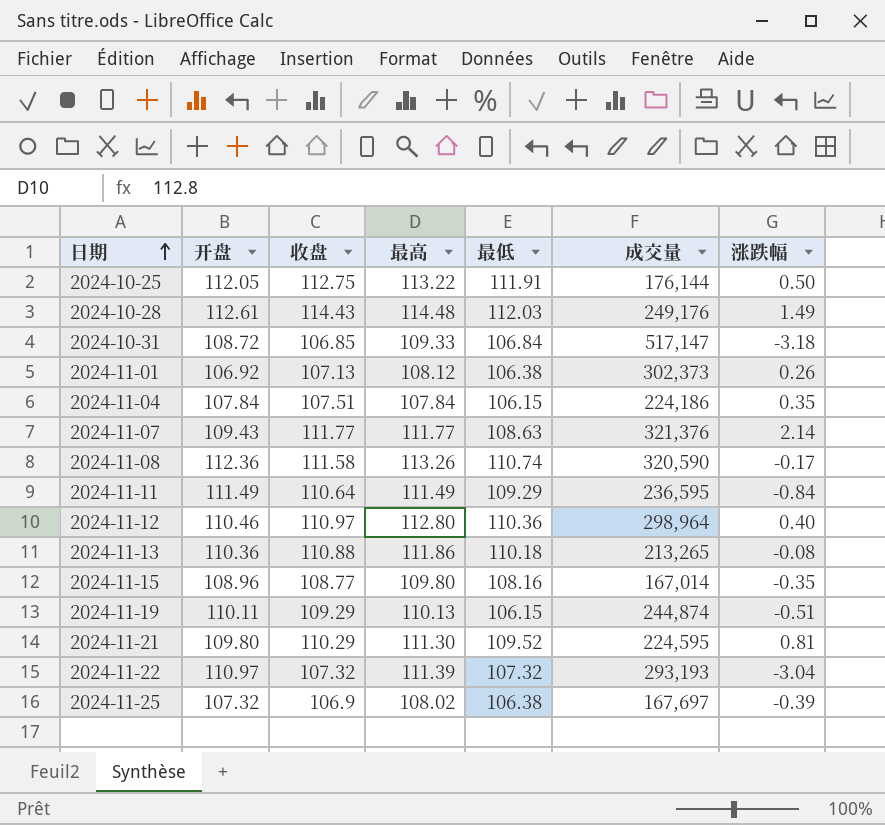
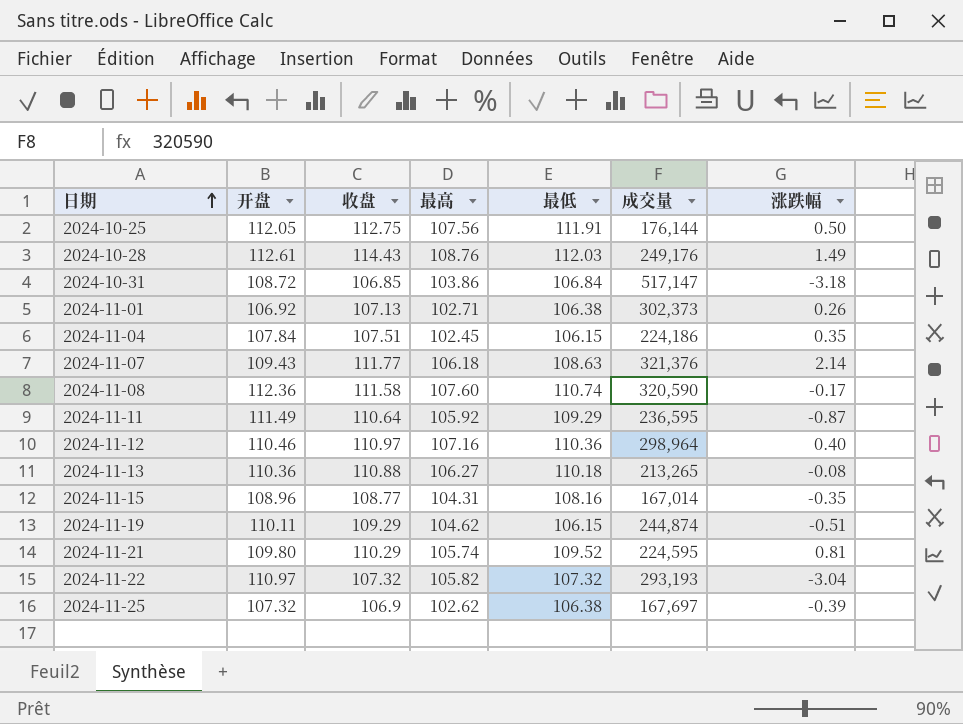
2024-10-25 | 最高: 113.22 -> 107.56
2024-10-28 | 最高: 114.48 -> 108.76
2024-10-31 | 最高: 109.33 -> 103.86
2024-11-01 | 最高: 108.12 -> 102.71
2024-11-04 | 最高: 107.84 -> 102.45
2024-11-07 | 最高: 111.77 -> 106.18
2024-11-08 | 最高: 113.26 -> 107.60
2024-11-11 | 最高: 111.49 -> 105.92
2024-11-11 | 涨跌幅: -0.84 -> -0.87
2024-11-12 | 最高: 112.80 -> 107.16
2024-11-13 | 最高: 111.86 -> 106.27
2024-11-15 | 最高: 109.80 -> 104.31
2024-11-19 | 最高: 110.13 -> 104.62
2024-11-21 | 最高: 111.30 -> 105.74
2024-11-22 | 最高: 111.39 -> 105.82
2024-11-25 | 最高: 108.02 -> 102.62

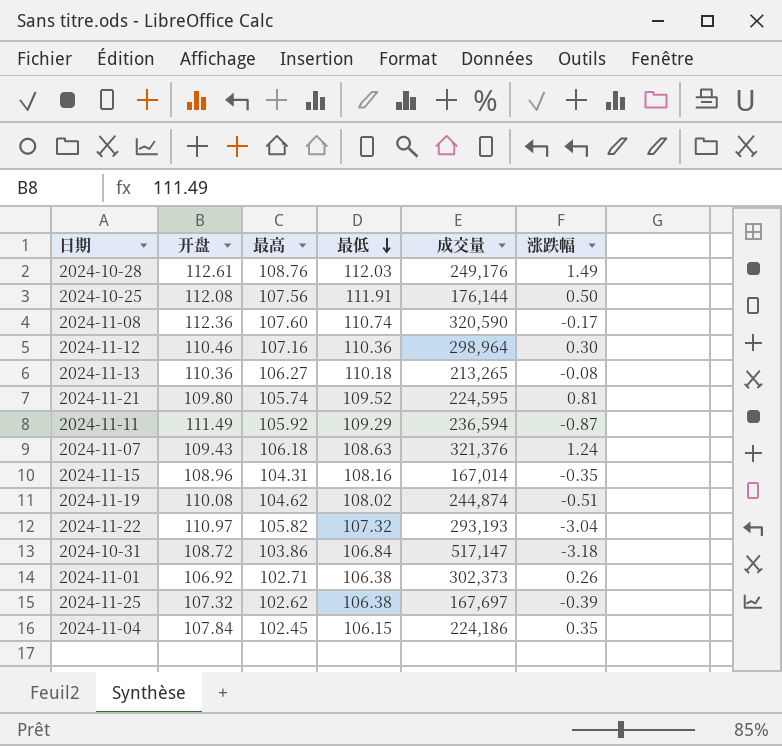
row order: 日期 ascending -> 最低 descending
column 收盘 | position: 3 -> none
2024-10-25 | 开盘: 112.05 -> 112.08
2024-11-12 | 涨跌幅: 0.40 -> 0.30
2024-11-11 | 成交量: 236,595 -> 236,594
2024-11-07 | 涨跌幅: 2.14 -> 1.24
2024-11-19 | 开盘: 110.11 -> 110.08
2024-11-19 | 最低: 106.15 -> 108.02

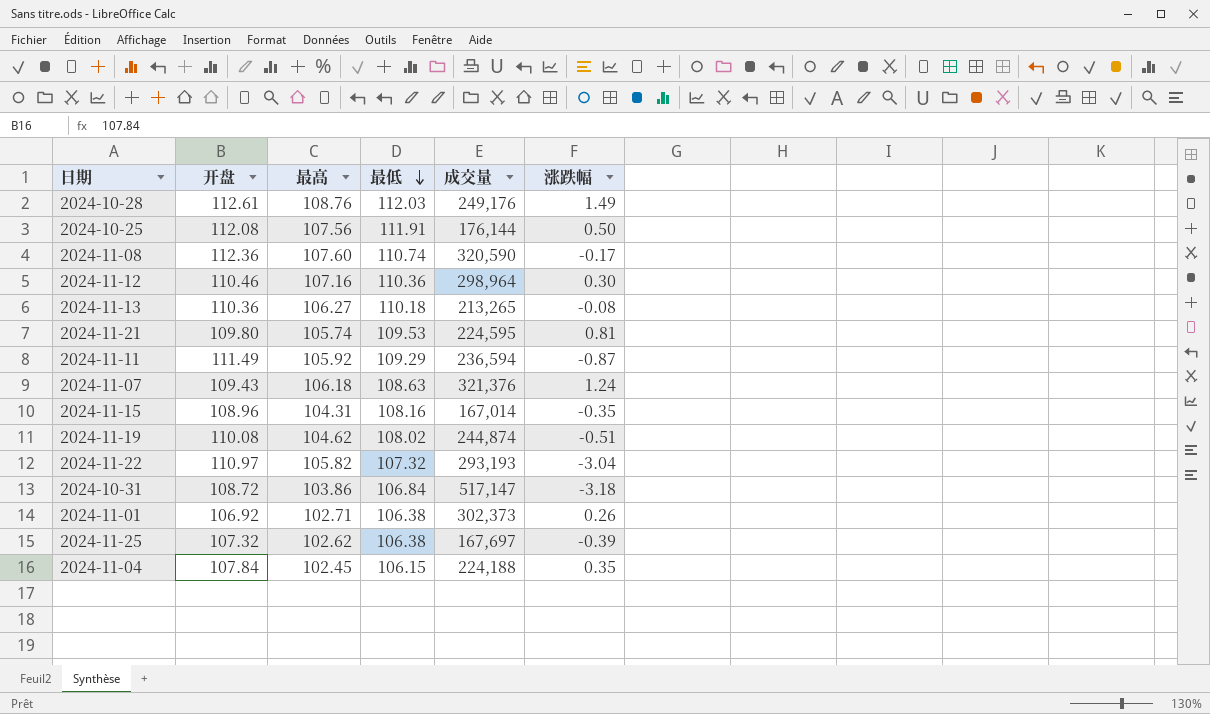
2024-11-21 | 最低: 109.52 -> 109.53
2024-11-04 | 成交量: 224,186 -> 224,188

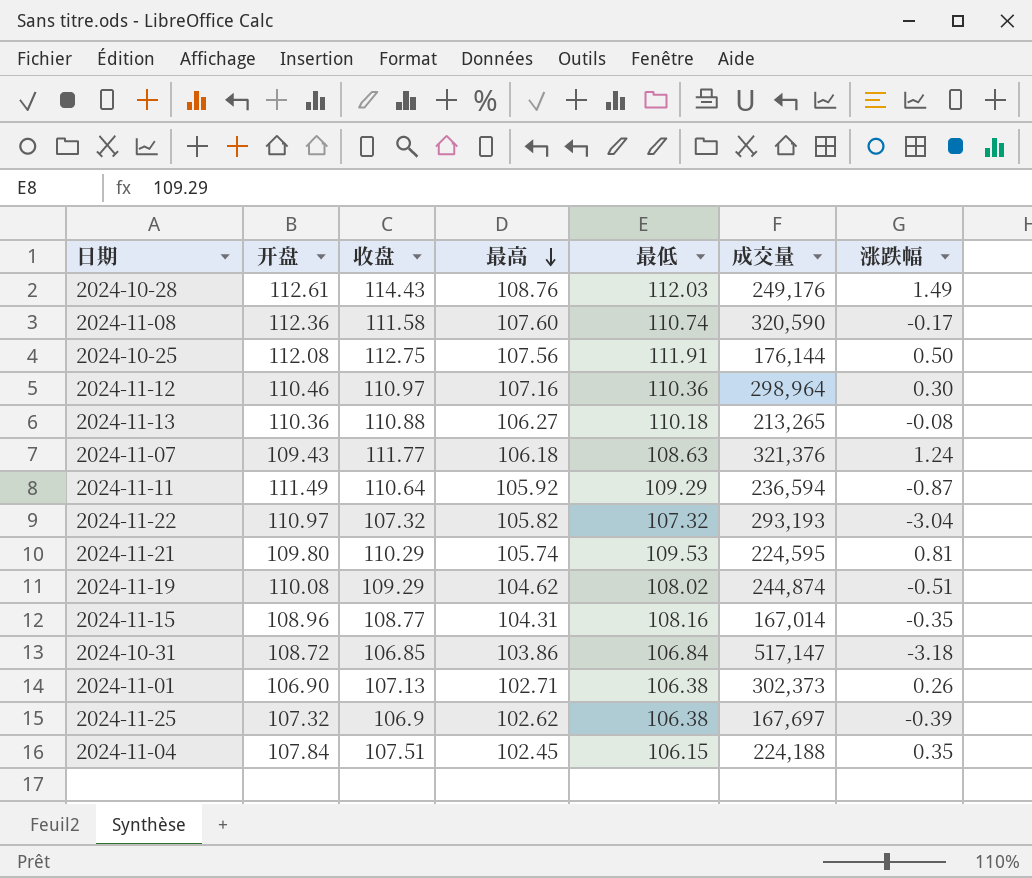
row order: 最低 descending -> 最高 descending
column 收盘 | position: none -> 3
2024-11-01 | 开盘: 106.92 -> 106.90

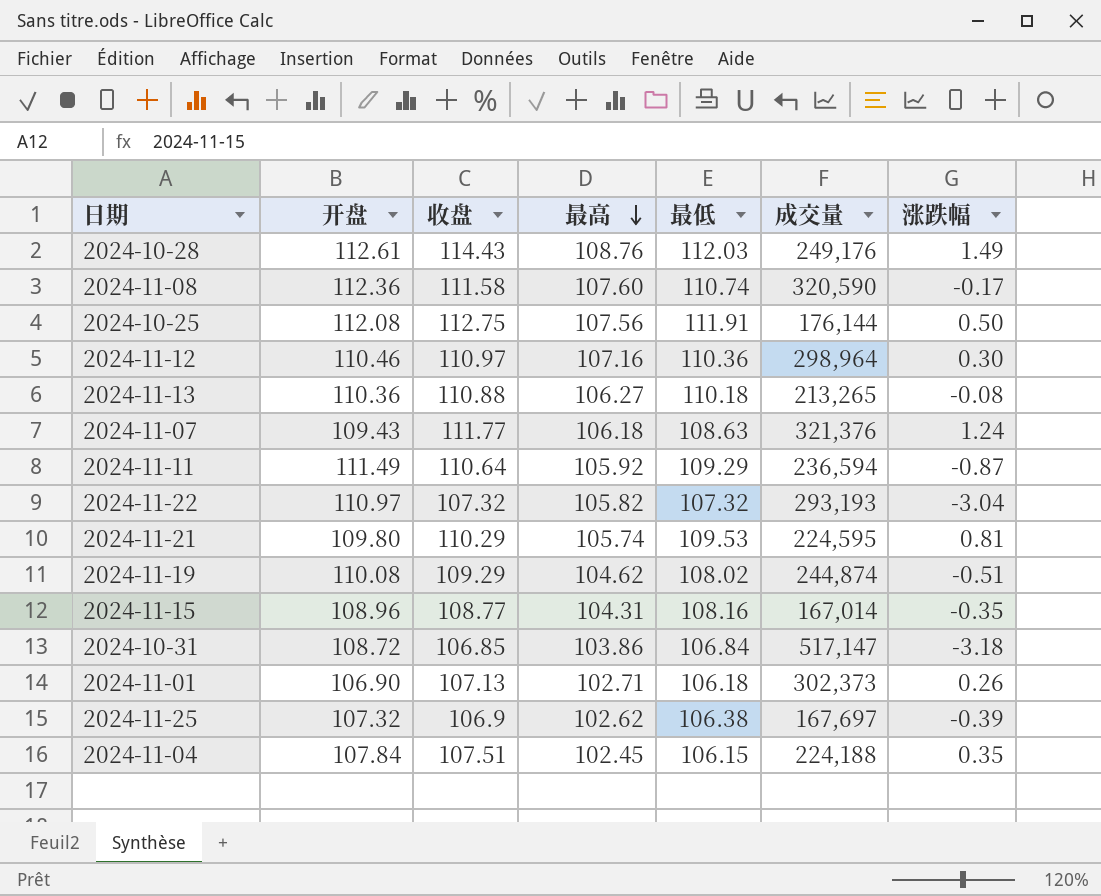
2024-11-01 | 最低: 106.38 -> 106.18

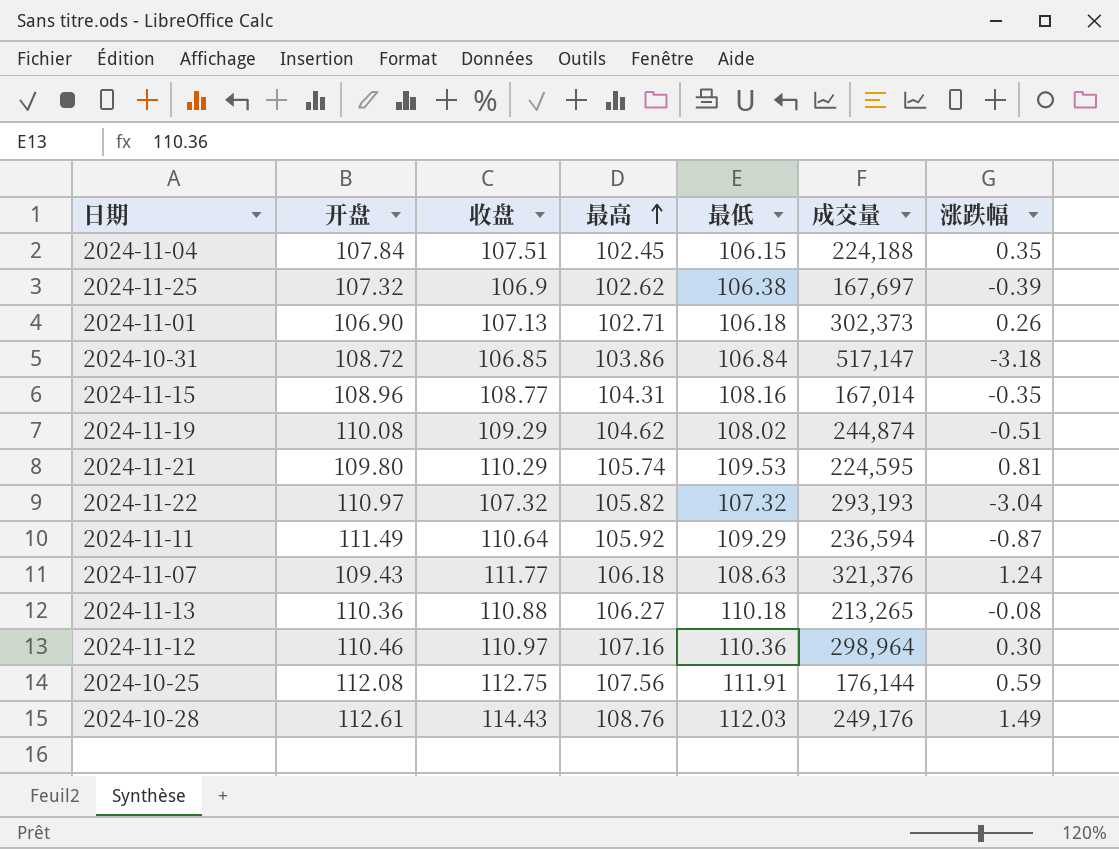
row order: 最高 descending -> 最高 ascending
row 2024-11-08: 112.36 | 111.58 | 107.60 | 110.74 | 320,590 | -0.17 -> none
2024-10-25 | 涨跌幅: 0.50 -> 0.59

